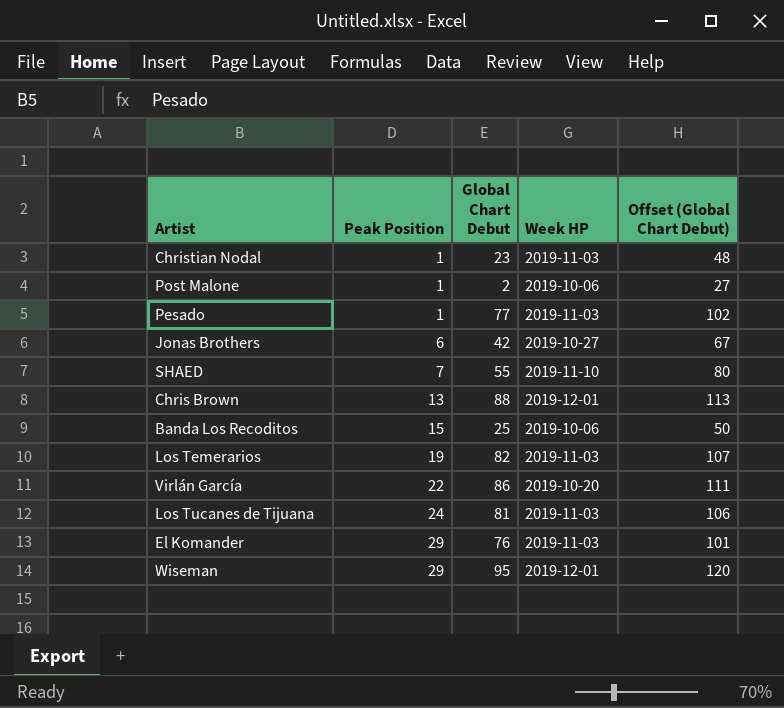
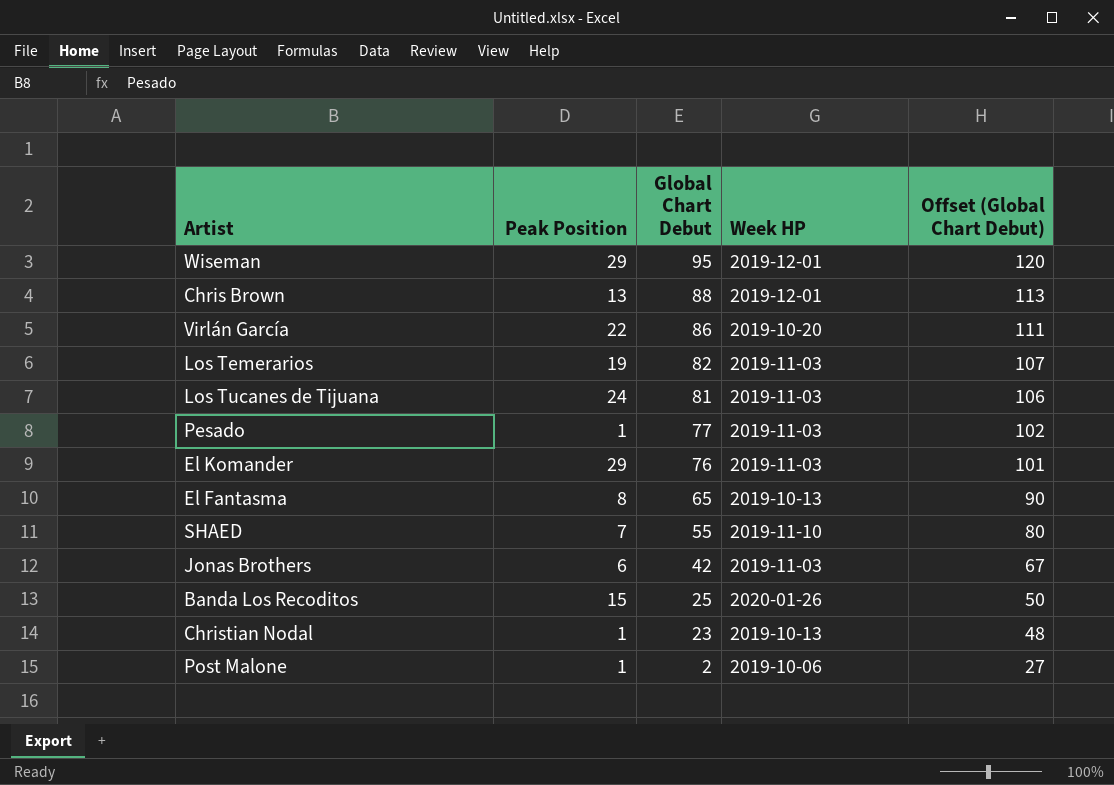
row order: Peak Position ascending -> Global Chart Debut descending
row El Fantasma: none -> 8 | 65 | 2019-10-13 | 90
Jonas Brothers | Week HP: 2019-10-27 -> 2019-11-03
Banda Los Recoditos | Week HP: 2019-10-06 -> 2020-01-26
Christian Nodal | Week HP: 2019-11-03 -> 2019-10-13

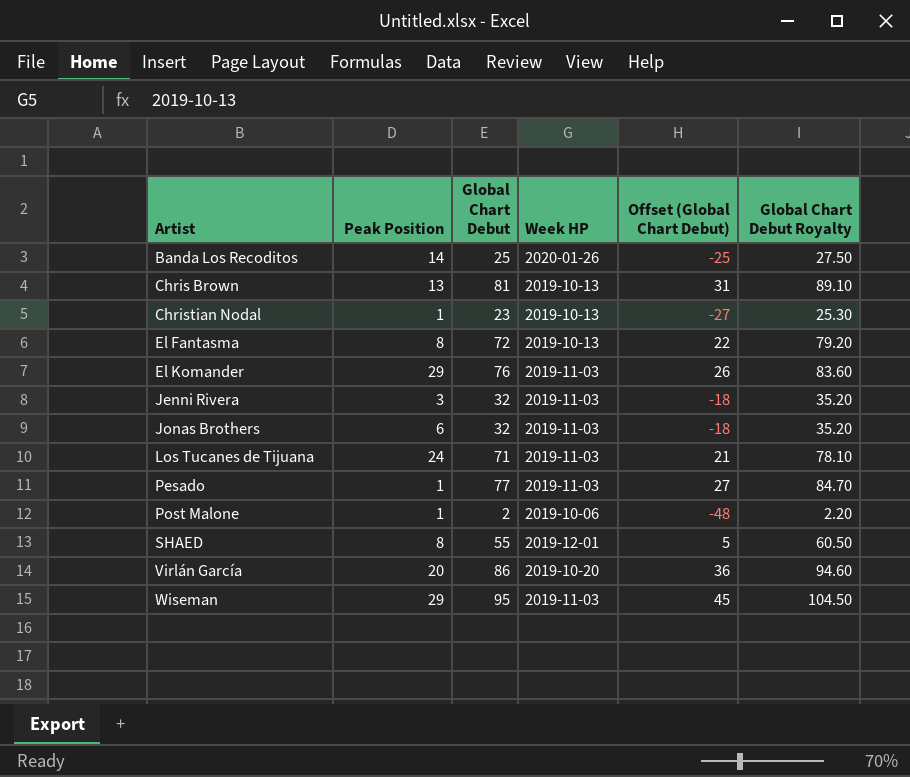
row order: Global Chart Debut descending -> Artist ascending
column Offset (Global Chart Debut) | formula: [Global Chart Debut] + 25 -> [Global Chart Debut] - 50
column Global Chart Debut Royalty | formula: none -> [Global Chart Debut] * 1.1
row Los Temerarios: 19 | 82 | 2019-11-03 | 107 -> none
Banda Los Recoditos | Peak Position: 15 -> 14
Chris Brown | Global Chart Debut: 88 -> 81
Chris Brown | Week HP: 2019-12-01 -> 2019-10-13
El Fantasma | Global Chart Debut: 65 -> 72
row Jenni Rivera: none -> 3 | 32 | 2019-11-03 | -18 | 35.20
Jonas Brothers | Global Chart Debut: 42 -> 32
Los Tucanes de Tijuana | Global Chart Debut: 81 -> 71
SHAED | Peak Position: 7 -> 8
SHAED | Week HP: 2019-11-10 -> 2019-12-01
Virlán García | Peak Position: 22 -> 20
Wiseman | Week HP: 2019-12-01 -> 2019-11-03

